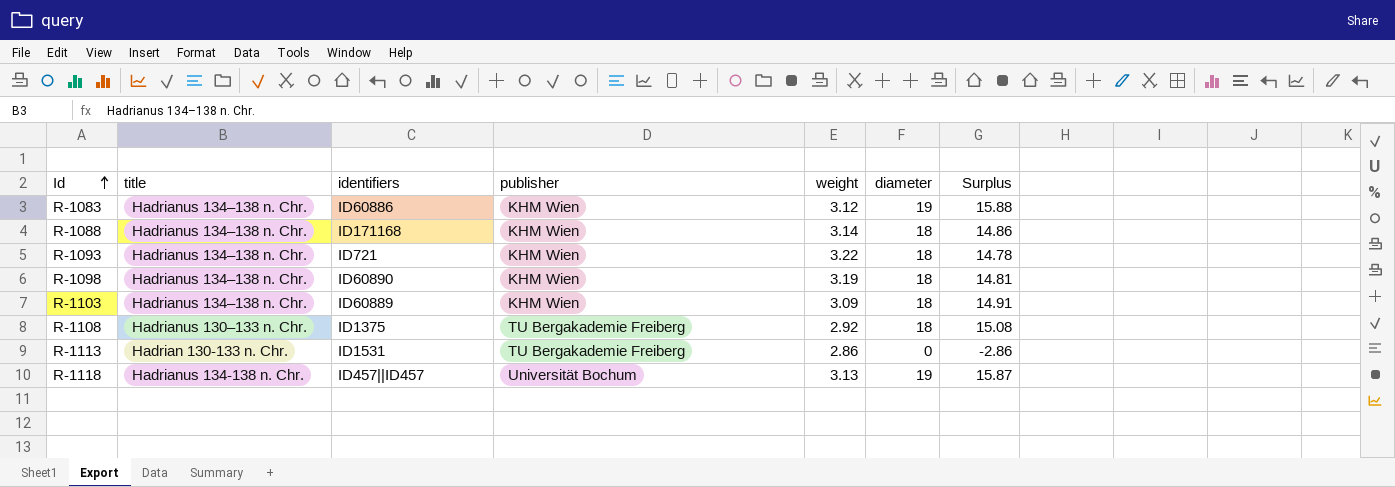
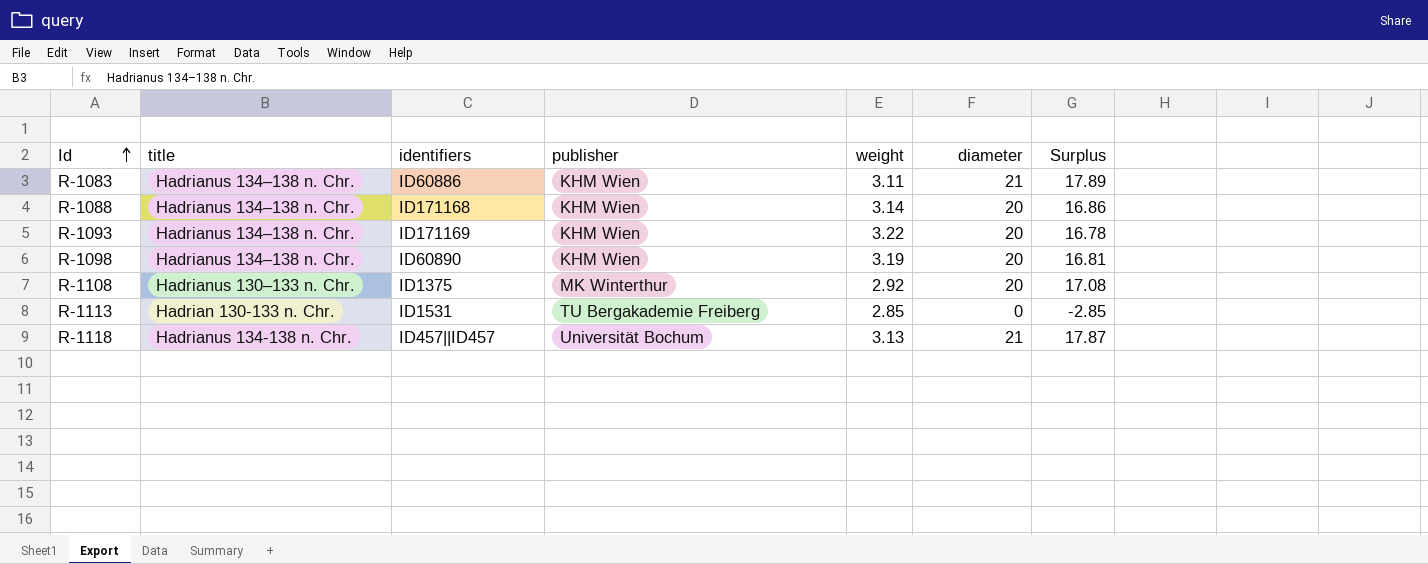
row R-1103: Hadrianus 134–138 n. Chr. | ID60889 | KHM Wien | 3.09 | 18 | 14.91 -> none
R-1083 | weight: 3.12 -> 3.11
R-1083 | diameter: 19 -> 21
R-1083 | Surplus: 15.88 -> 17.89
R-1088 | diameter: 18 -> 20
R-1088 | Surplus: 14.86 -> 16.86
R-1093 | identifiers: ID721 -> ID171169
R-1093 | diameter: 18 -> 20
R-1093 | Surplus: 14.78 -> 16.78
R-1098 | diameter: 18 -> 20
R-1098 | Surplus: 14.81 -> 16.81
R-1108 | publisher: TU Bergakademie Freiberg -> MK Winterthur
R-1108 | diameter: 18 -> 20
R-1108 | Surplus: 15.08 -> 17.08
R-1113 | weight: 2.86 -> 2.85
R-1113 | Surplus: -2.86 -> -2.85
R-1118 | diameter: 19 -> 21
R-1118 | Surplus: 15.87 -> 17.87

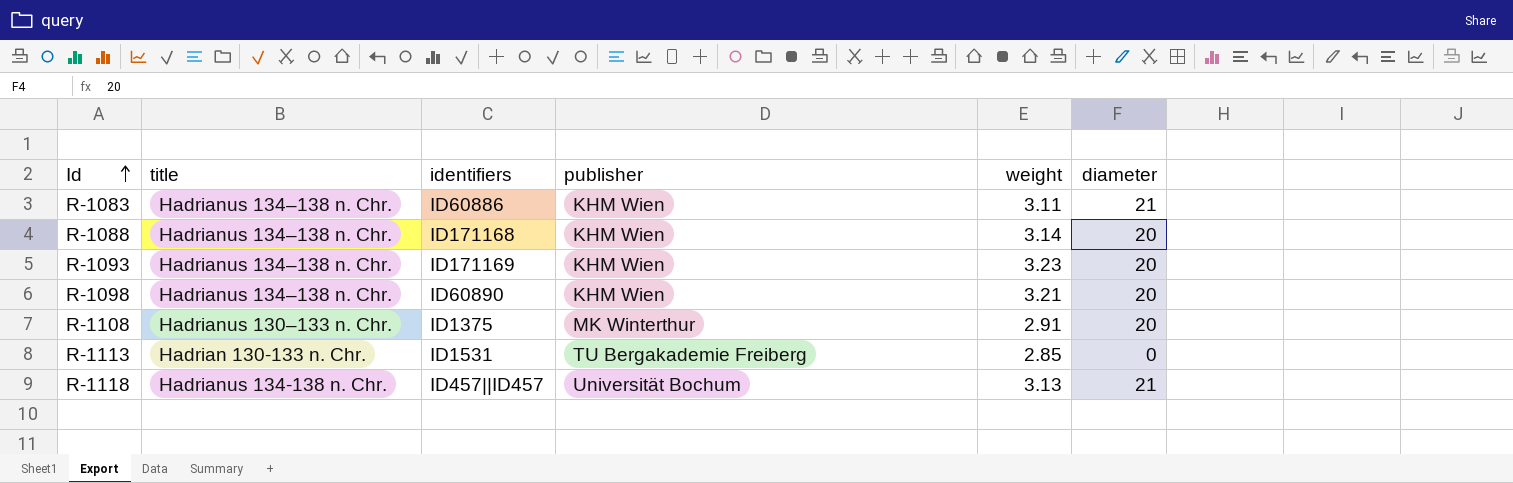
column Surplus | formula: [diameter] - [weight] -> none
R-1093 | weight: 3.22 -> 3.23
R-1098 | weight: 3.19 -> 3.21
R-1108 | weight: 2.92 -> 2.91

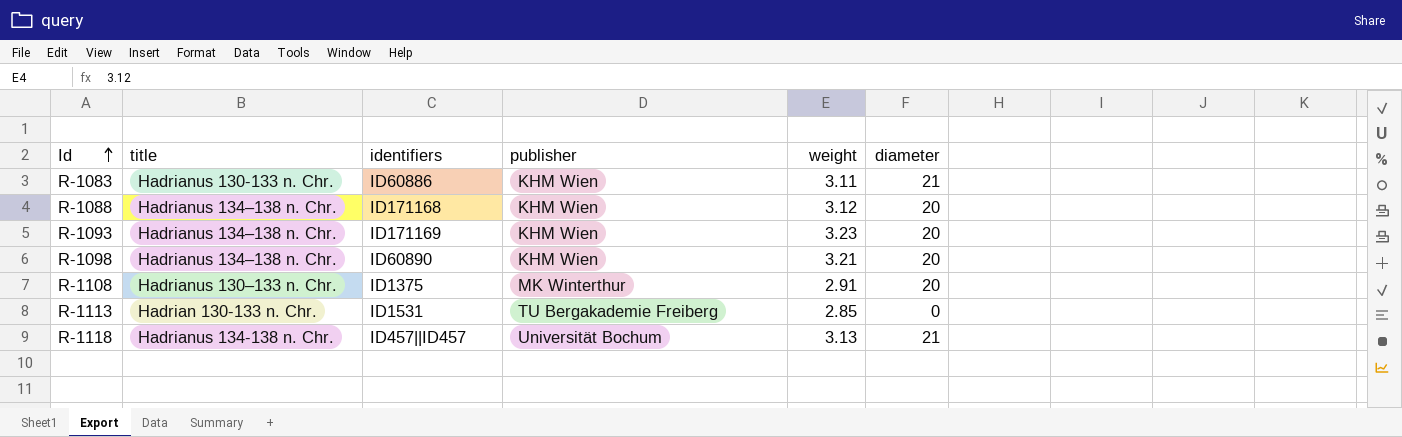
R-1083 | title: Hadrianus 134–138 n. Chr. -> Hadrianus 130-133 n. Chr.
R-1088 | weight: 3.14 -> 3.12

